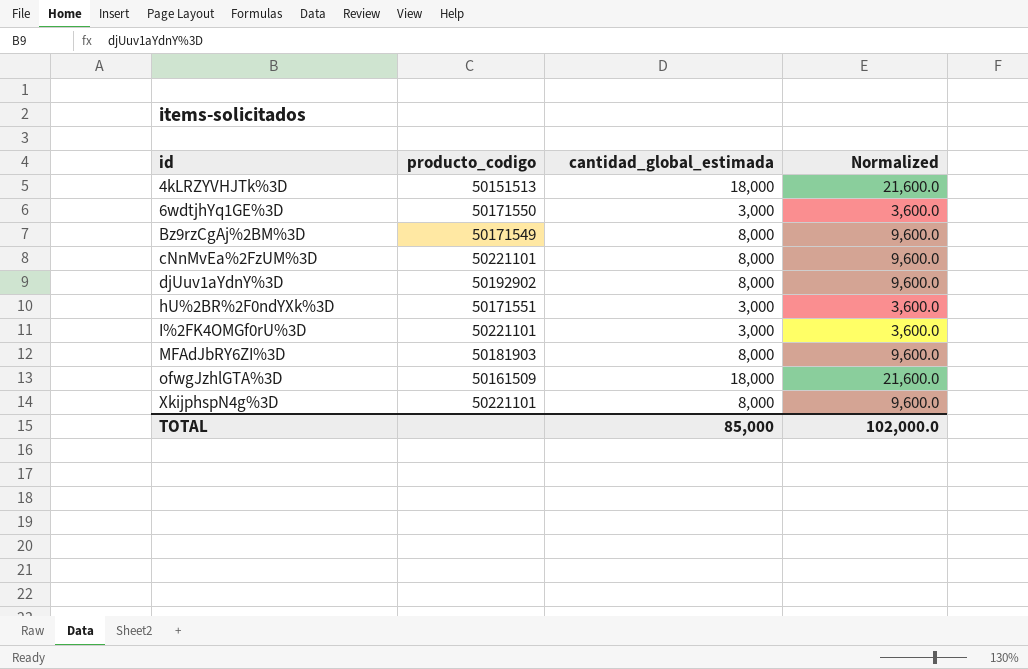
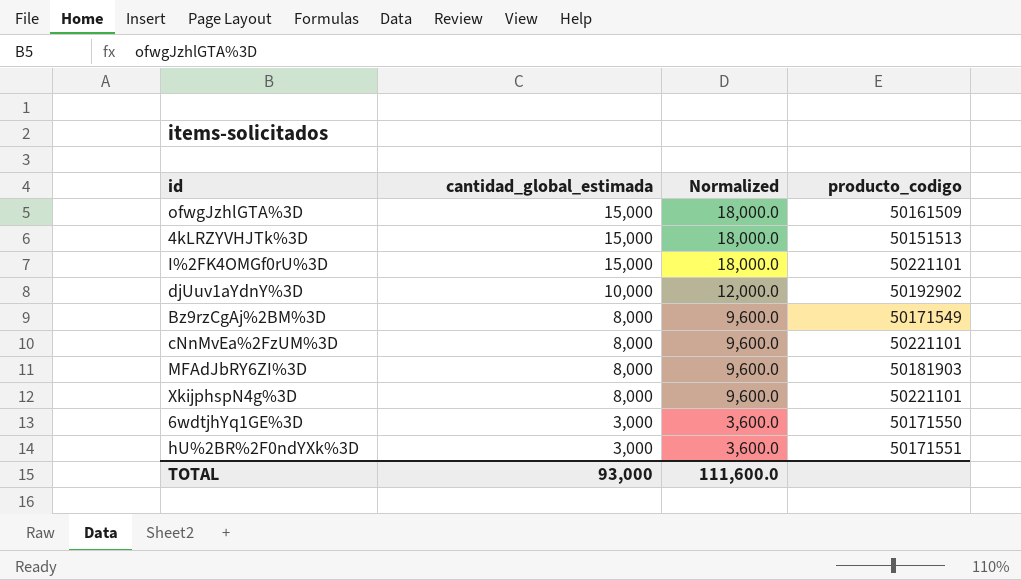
row order: id ascending -> cantidad_global_estimada descending
column producto_codigo | position: 2 -> 4
ofwgJzhlGTA%3D | cantidad_global_estimada: 18,000 -> 15,000
ofwgJzhlGTA%3D | Normalized: 21,600.0 -> 18,000.0
4kLRZYVHJTk%3D | cantidad_global_estimada: 18,000 -> 15,000
4kLRZYVHJTk%3D | Normalized: 21,600.0 -> 18,000.0
I%2FK4OMGf0rU%3D | cantidad_global_estimada: 3,000 -> 15,000
I%2FK4OMGf0rU%3D | Normalized: 3,600.0 -> 18,000.0
djUuv1aYdnY%3D | cantidad_global_estimada: 8,000 -> 10,000
djUuv1aYdnY%3D | Normalized: 9,600.0 -> 12,000.0
TOTAL | cantidad_global_estimada: 85,000 -> 93,000
TOTAL | Normalized: 102,000.0 -> 111,600.0

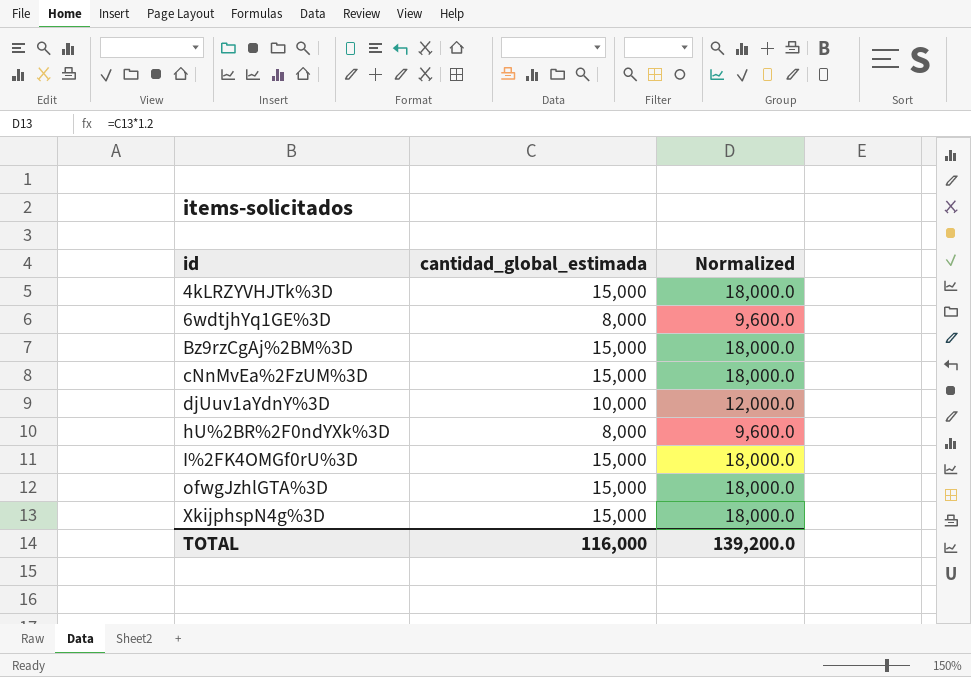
row order: cantidad_global_estimada descending -> id ascending
column producto_codigo | position: 4 -> none
row MFAdJbRY6ZI%3D: 8,000 | 9,600.0 | 50181903 -> none
6wdtjhYq1GE%3D | cantidad_global_estimada: 3,000 -> 8,000
6wdtjhYq1GE%3D | Normalized: 3,600.0 -> 9,600.0
Bz9rzCgAj%2BM%3D | cantidad_global_estimada: 8,000 -> 15,000
Bz9rzCgAj%2BM%3D | Normalized: 9,600.0 -> 18,000.0
cNnMvEa%2FzUM%3D | cantidad_global_estimada: 8,000 -> 15,000
cNnMvEa%2FzUM%3D | Normalized: 9,600.0 -> 18,000.0
hU%2BR%2F0ndYXk%3D | cantidad_global_estimada: 3,000 -> 8,000
hU%2BR%2F0ndYXk%3D | Normalized: 3,600.0 -> 9,600.0
XkijphspN4g%3D | cantidad_global_estimada: 8,000 -> 15,000
XkijphspN4g%3D | Normalized: 9,600.0 -> 18,000.0
TOTAL | cantidad_global_estimada: 93,000 -> 116,000
TOTAL | Normalized: 111,600.0 -> 139,200.0

